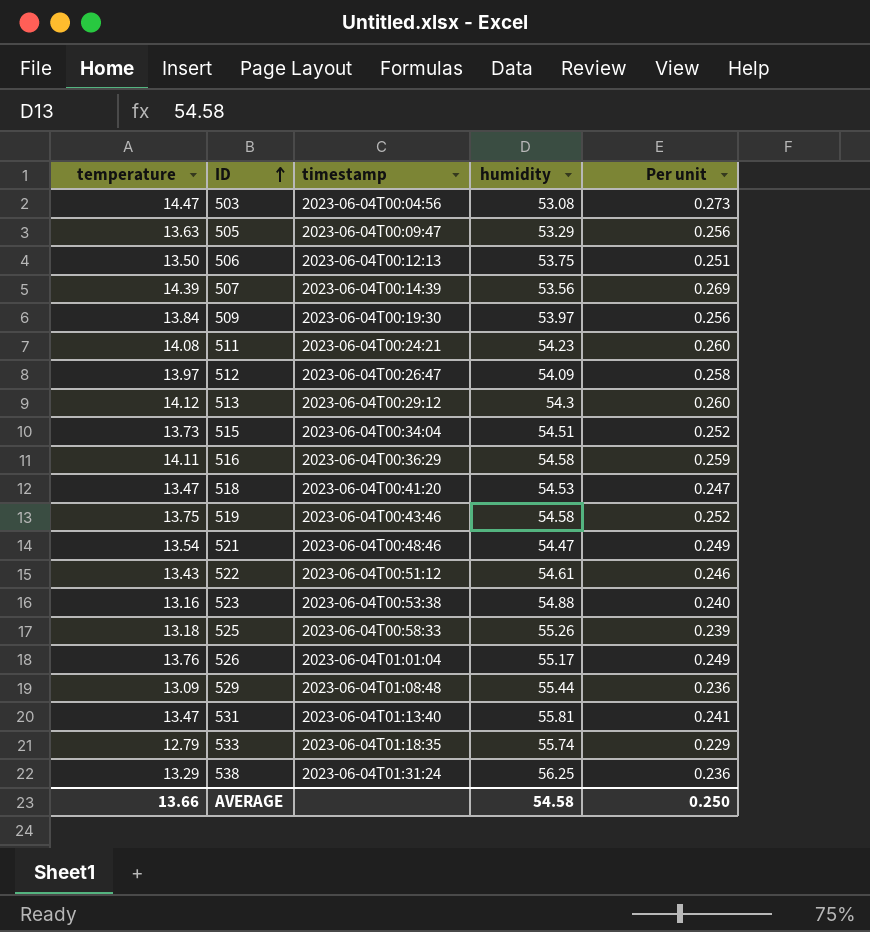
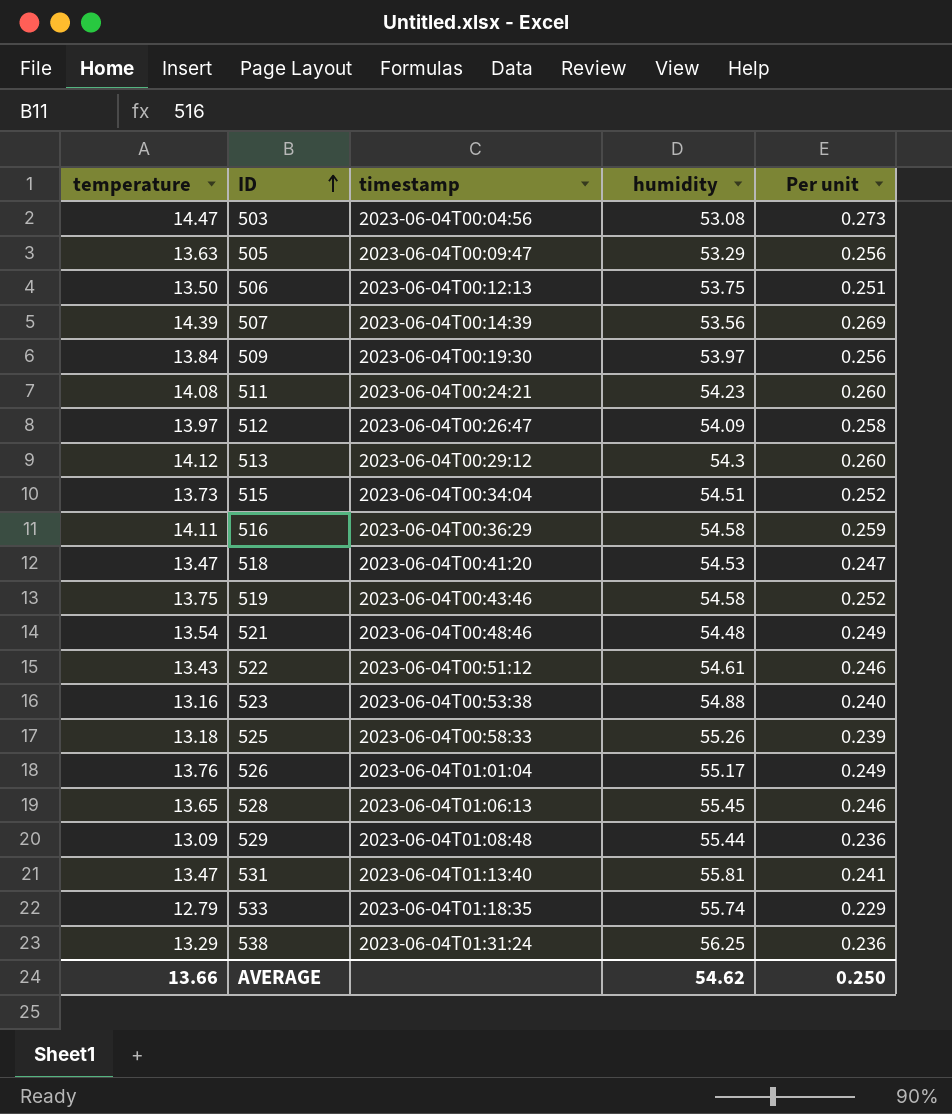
521 | humidity: 54.47 -> 54.48
row 528: none -> 13.65 | 2023-06-04T01:06:13 | 55.45 | 0.246
AVERAGE | humidity: 54.58 -> 54.62

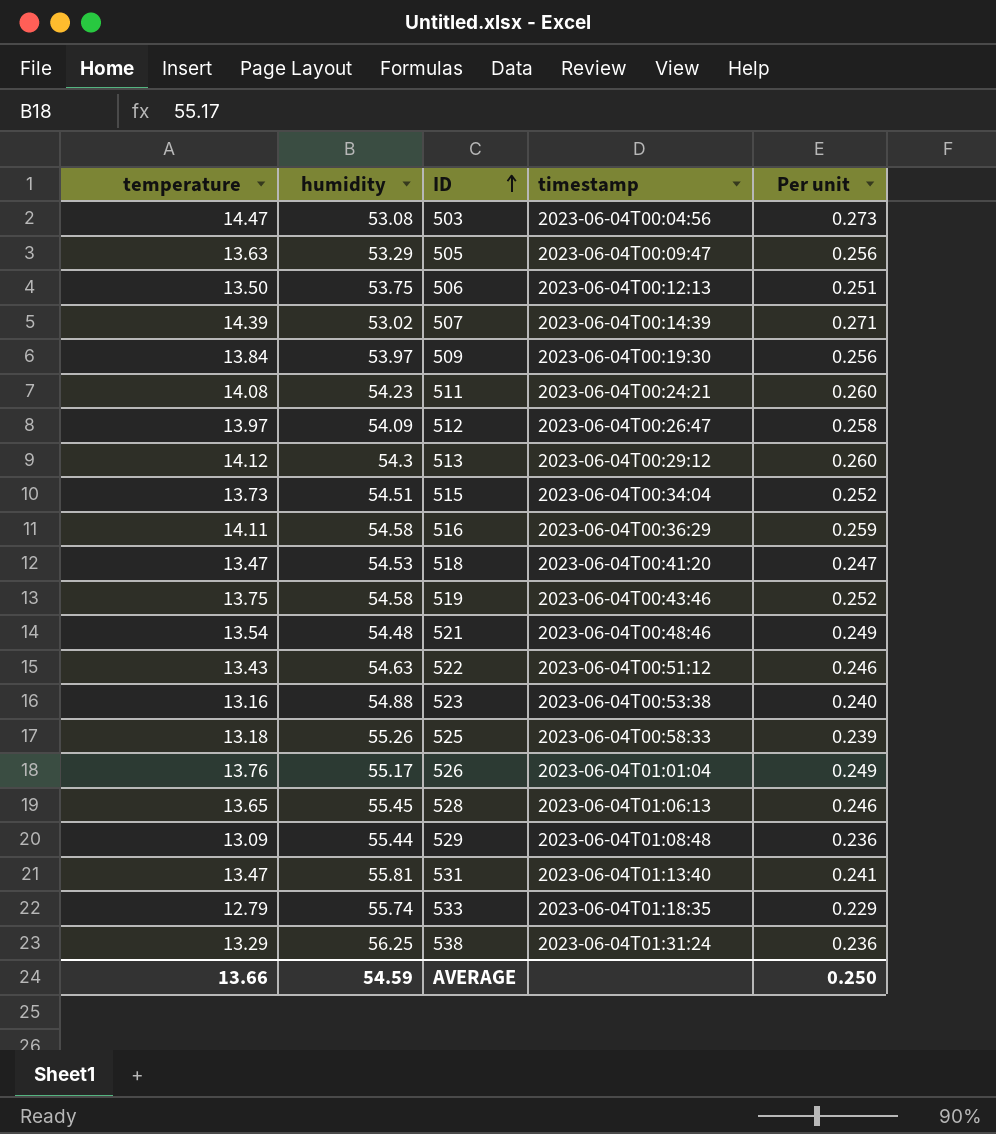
column humidity | position: 4 -> 2
507 | humidity: 53.56 -> 53.02
507 | Per unit: 0.269 -> 0.271
522 | humidity: 54.61 -> 54.63
AVERAGE | humidity: 54.62 -> 54.59

